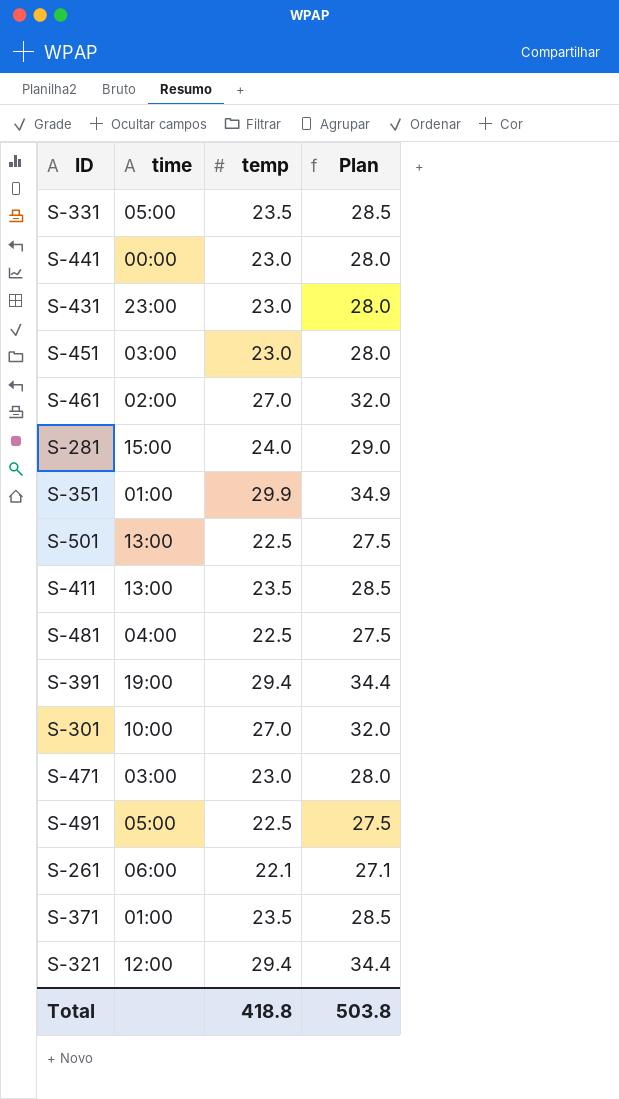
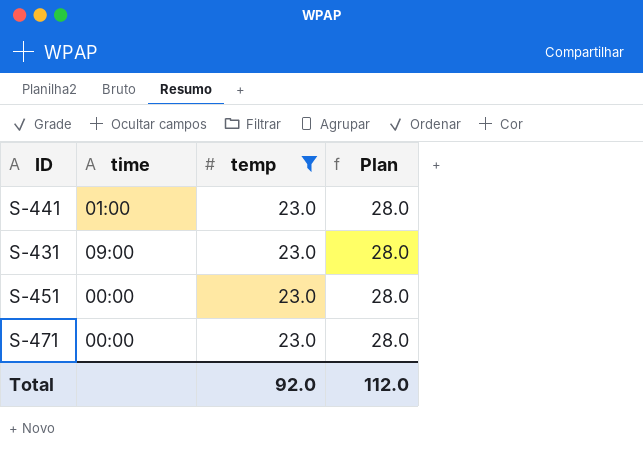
filter: none -> temp = 23.0
S-441 | time: 00:00 -> 01:00
S-431 | time: 23:00 -> 09:00
S-451 | time: 03:00 -> 00:00
S-471 | time: 03:00 -> 00:00
Total | temp: 418.8 -> 92.0
Total | Plan: 503.8 -> 112.0

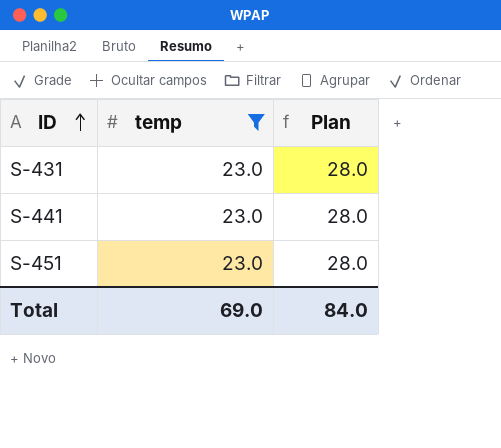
row order: none -> ID ascending
column time | position: 2 -> none
row S-471: 00:00 | 23.0 | 28.0 -> none
Total | temp: 92.0 -> 69.0
Total | Plan: 112.0 -> 84.0

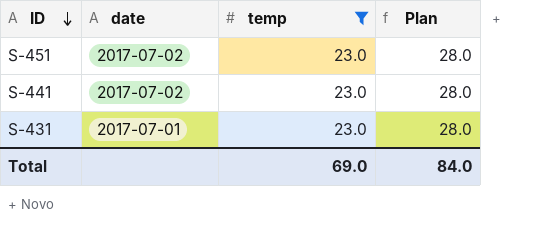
row order: ID ascending -> ID descending
column date | position: none -> 2

